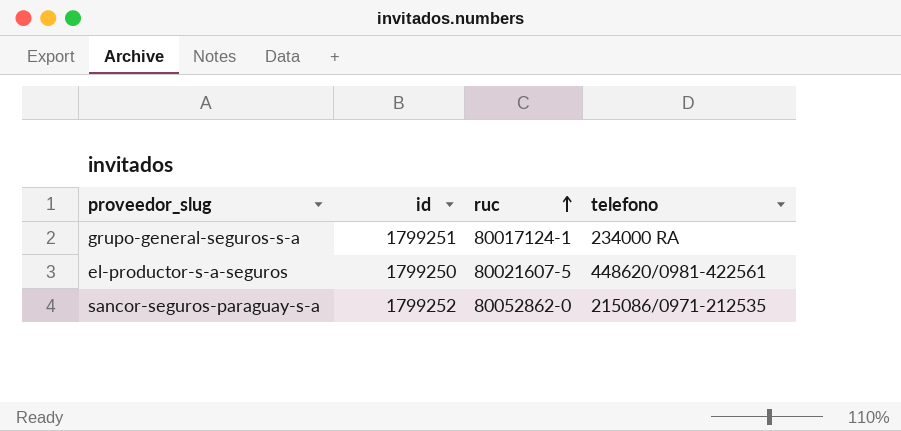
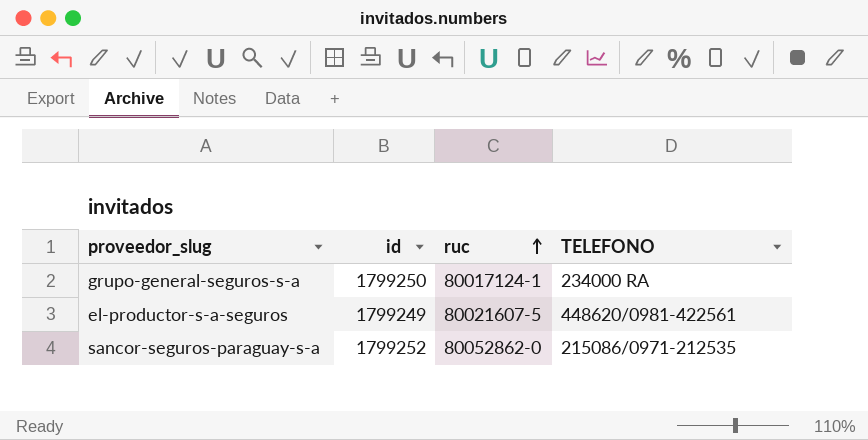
column name: telefono -> TELEFONO
grupo-general-seguros-s-a | id: 1799251 -> 1799250
el-productor-s-a-seguros | id: 1799250 -> 1799249

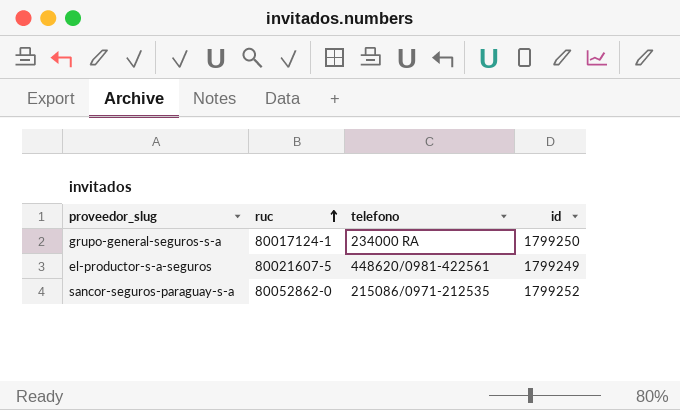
column name: TELEFONO -> telefono
column id | position: 2 -> 4

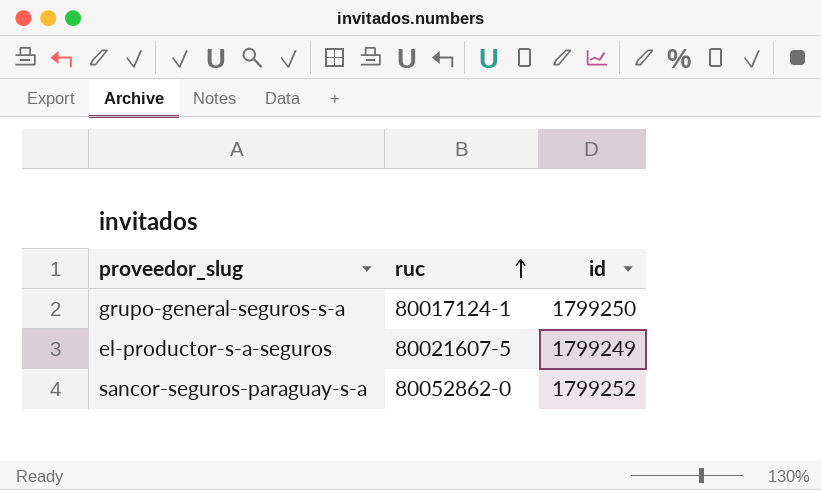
column telefono | position: 3 -> none

